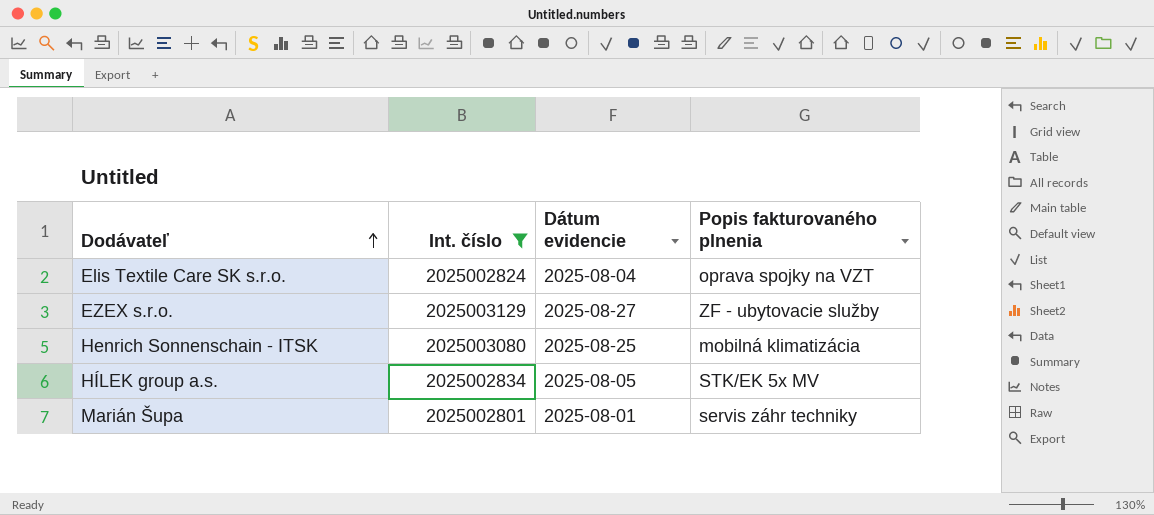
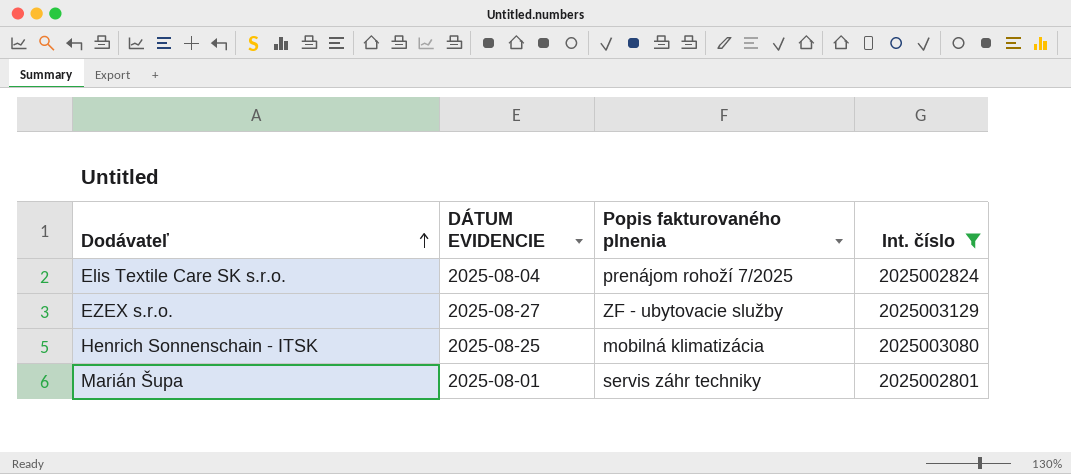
column name: Dátum evidencie -> DÁTUM EVIDENCIE
column Int. číslo | position: 2 -> 4
row HÍLEK group a.s.: 2025002834 | 2025-08-05 | STK/EK 5x MV -> none
Elis Textile Care SK s.r.o. | Popis fakturovaného plnenia: oprava spojky na VZT -> prenájom rohoží 7/2025

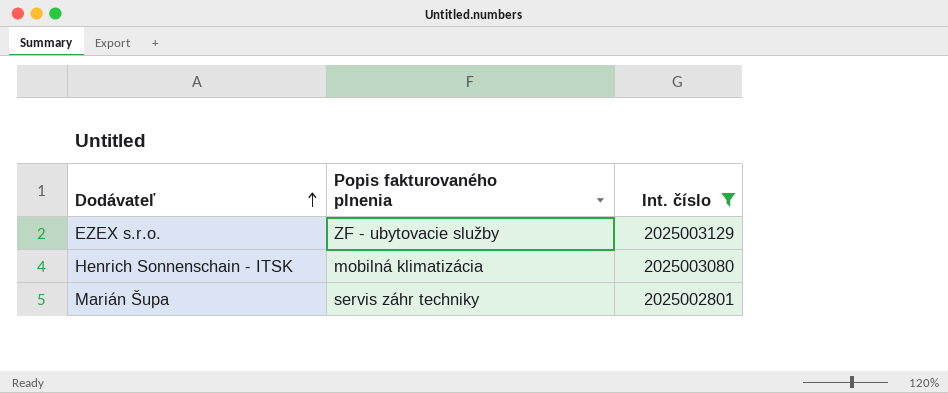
column DÁTUM EVIDENCIE | position: 2 -> none
row Elis Textile Care SK s.r.o.: 2025-08-04 | prenájom rohoží 7/2025 | 2025002824 -> none

